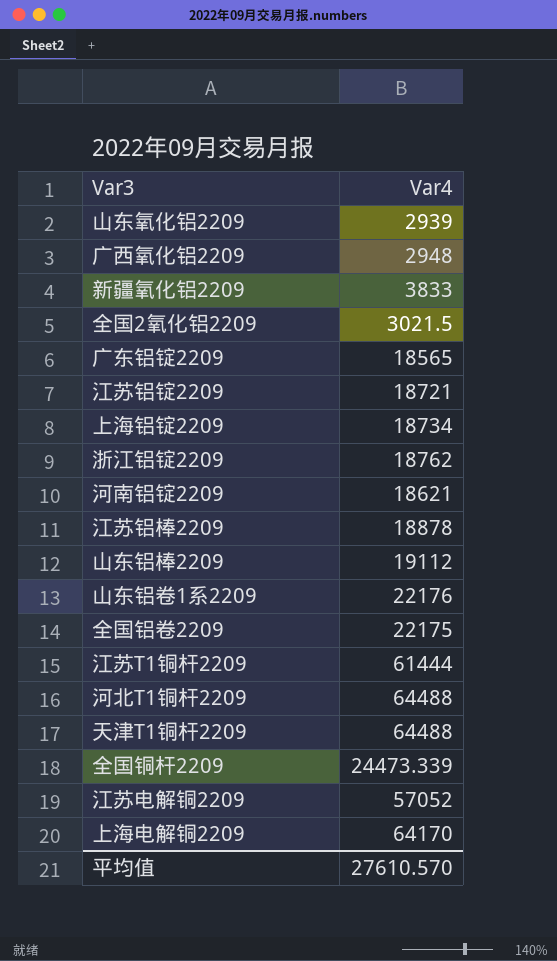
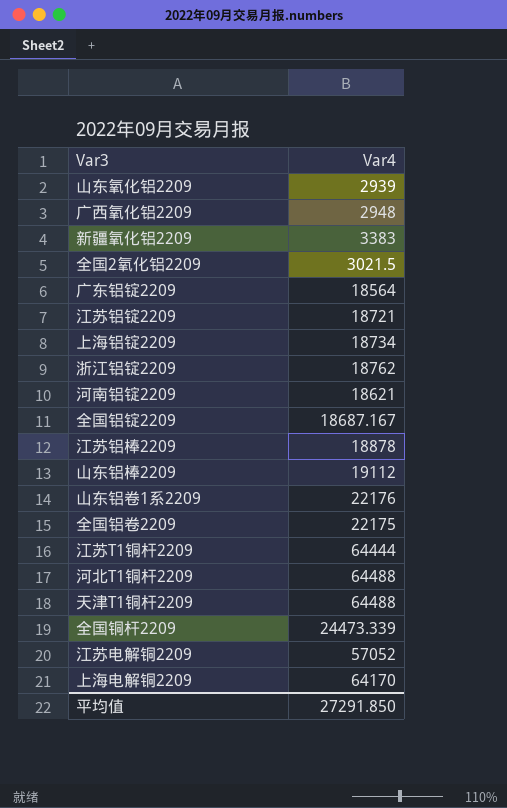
新疆氧化铝2209 | Var4: 3833 -> 3383
广东铝锭2209 | Var4: 18565 -> 18564
row 全国铝锭2209: none -> 18687.167
江苏T1铜杆2209 | Var4: 61444 -> 64444
平均值 | Var4: 27610.570 -> 27291.850

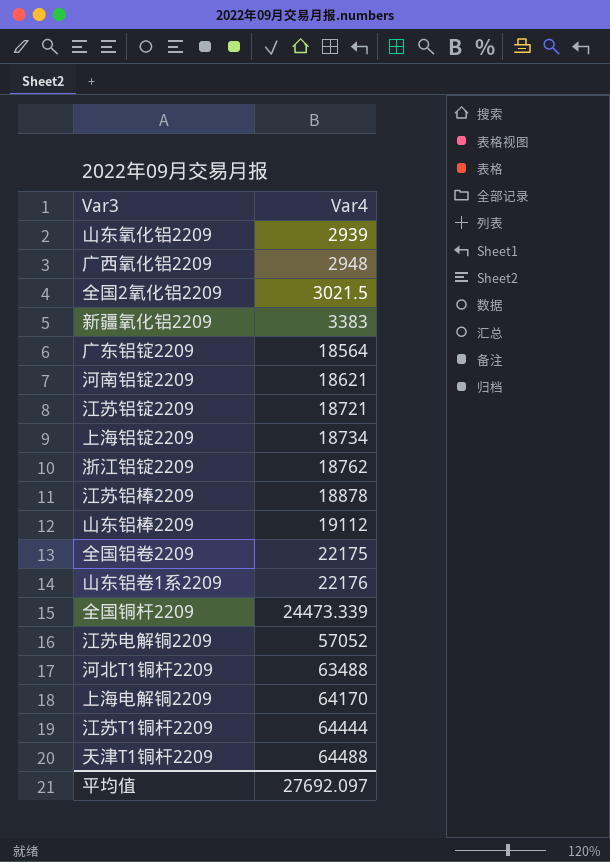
row order: none -> Var4 ascending
row 全国铝锭2209: 18687.167 -> none
河北T1铜杆2209 | Var4: 64488 -> 63488
平均值 | Var4: 27291.850 -> 27692.097

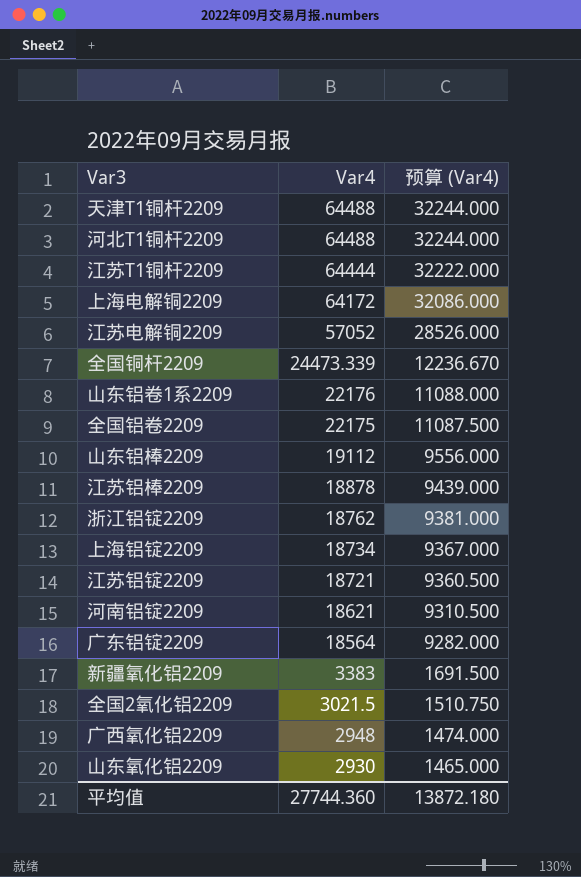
row order: Var4 ascending -> Var4 descending
column 预算 (Var4) | formula: none -> [Var4] * 0.5
河北T1铜杆2209 | Var4: 63488 -> 64488
上海电解铜2209 | Var4: 64170 -> 64172
山东氧化铝2209 | Var4: 2939 -> 2930
平均值 | Var4: 27692.097 -> 27744.360

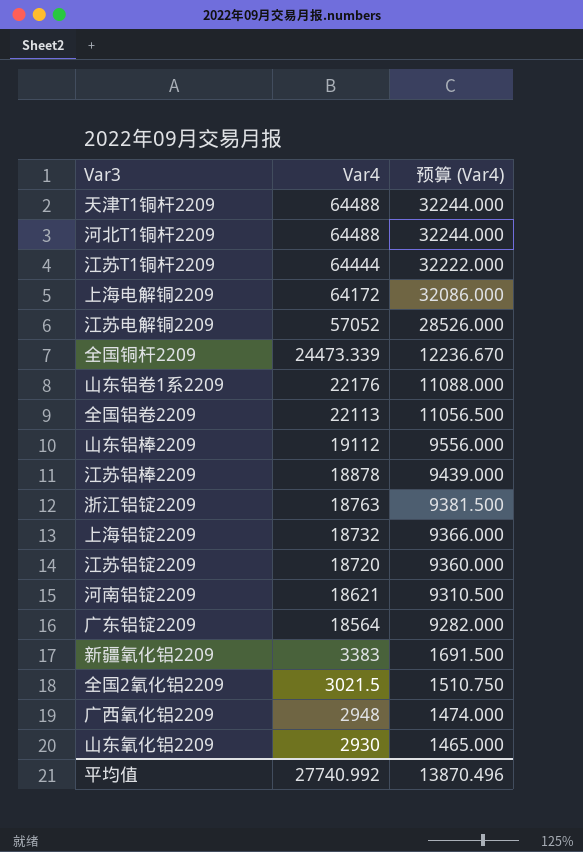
全国铝卷2209 | Var4: 22175 -> 22113
全国铝卷2209 | 预算 (Var4): 11087.500 -> 11056.500
浙江铝锭2209 | Var4: 18762 -> 18763
浙江铝锭2209 | 预算 (Var4): 9381.000 -> 9381.500
上海铝锭2209 | Var4: 18734 -> 18732
上海铝锭2209 | 预算 (Var4): 9367.000 -> 9366.000
江苏铝锭2209 | Var4: 18721 -> 18720
江苏铝锭2209 | 预算 (Var4): 9360.500 -> 9360.000
平均值 | Var4: 27744.360 -> 27740.992
平均值 | 预算 (Var4): 13872.180 -> 13870.496

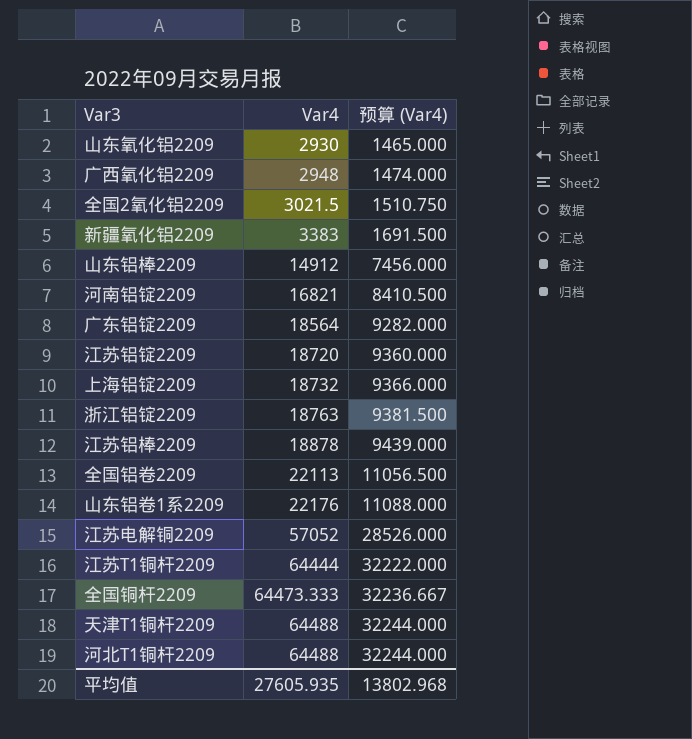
row order: Var4 descending -> Var4 ascending
row 上海电解铜2209: 64172 | 32086.000 -> none
山东铝棒2209 | Var4: 19112 -> 14912
山东铝棒2209 | 预算 (Var4): 9556.000 -> 7456.000
河南铝锭2209 | Var4: 18621 -> 16821
河南铝锭2209 | 预算 (Var4): 9310.500 -> 8410.500
全国铜杆2209 | Var4: 24473.339 -> 64473.333
全国铜杆2209 | 预算 (Var4): 12236.670 -> 32236.667
平均值 | Var4: 27740.992 -> 27605.935
平均值 | 预算 (Var4): 13870.496 -> 13802.968

